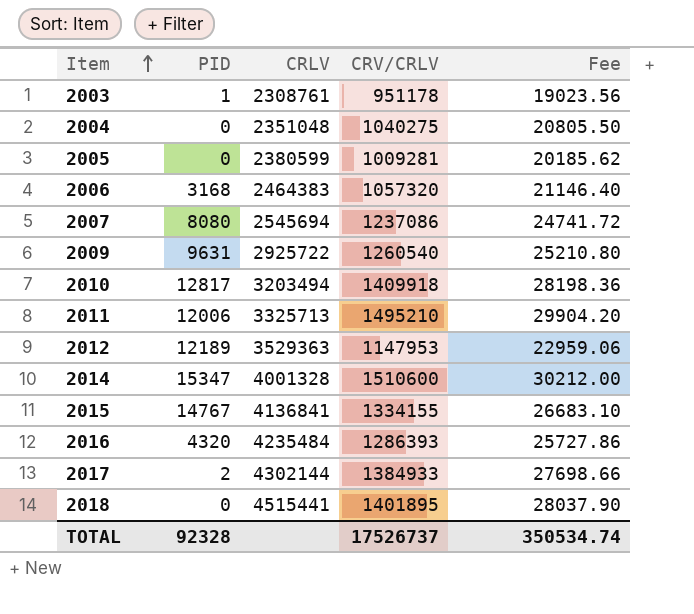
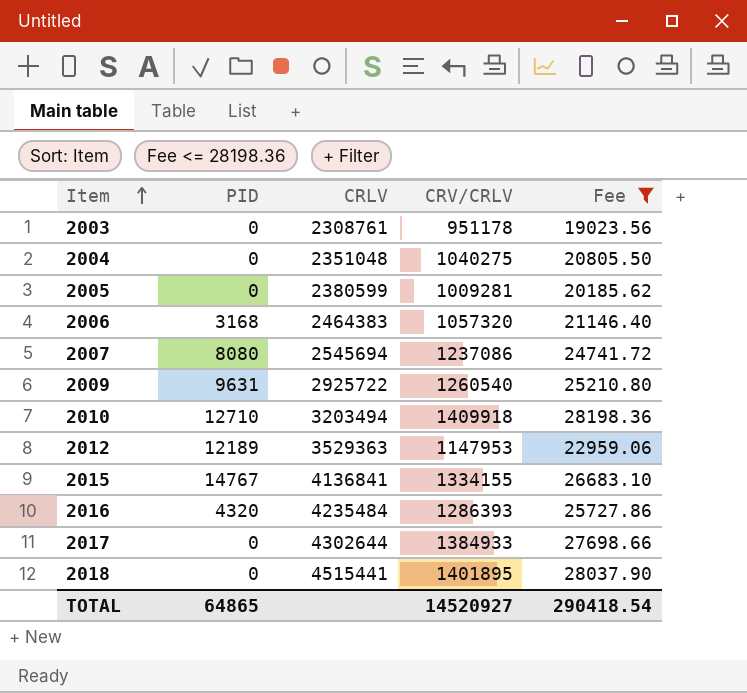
filter: none -> Fee <= 28198.36
2003 | PID: 1 -> 0
2010 | PID: 12817 -> 12710
2017 | PID: 2 -> 0
2017 | CRLV: 4302144 -> 4302644
TOTAL | PID: 92328 -> 64865
TOTAL | CRV/CRLV: 17526737 -> 14520927
TOTAL | Fee: 350534.74 -> 290418.54

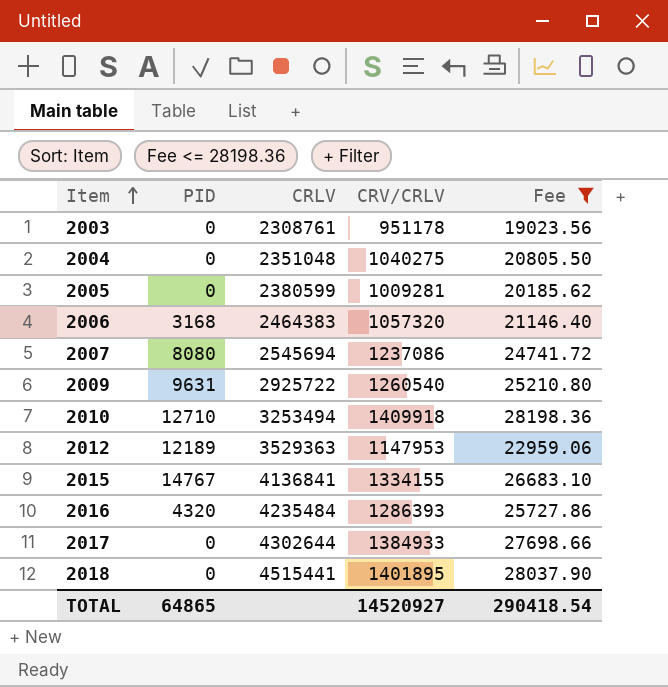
2010 | CRLV: 3203494 -> 3253494

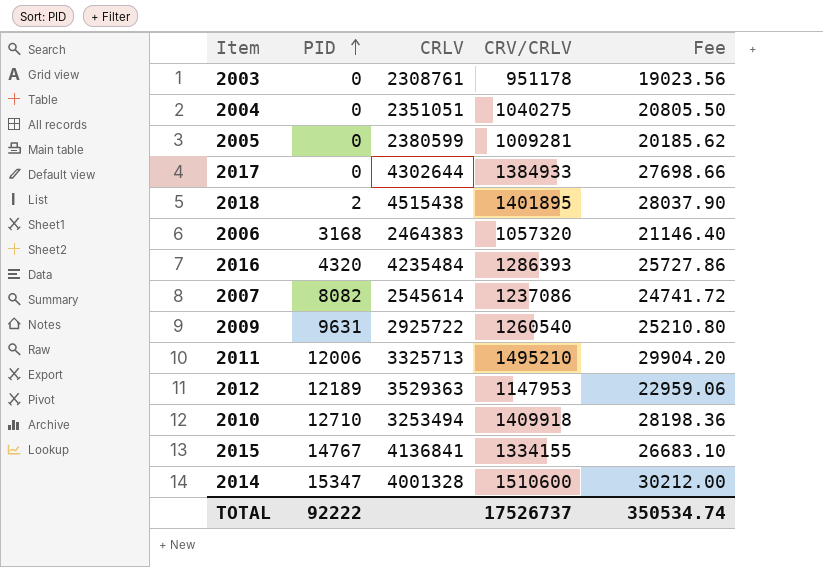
filter: Fee <= 28198.36 -> none
row order: Item ascending -> PID ascending
2004 | CRLV: 2351048 -> 2351051
2018 | PID: 0 -> 2
2018 | CRLV: 4515441 -> 4515438
2007 | PID: 8080 -> 8082
2007 | CRLV: 2545694 -> 2545614
TOTAL | PID: 64865 -> 92222
TOTAL | CRV/CRLV: 14520927 -> 17526737
TOTAL | Fee: 290418.54 -> 350534.74

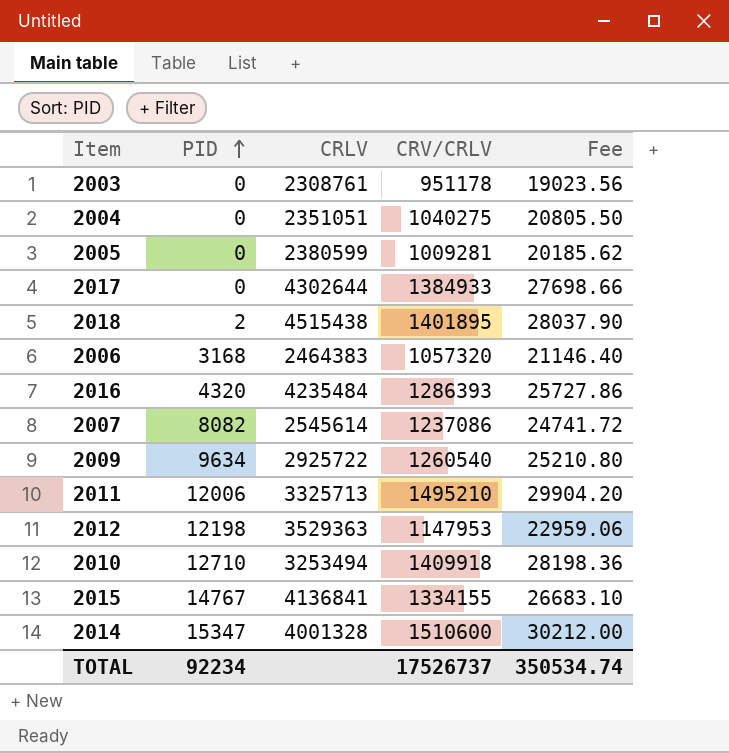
2009 | PID: 9631 -> 9634
2012 | PID: 12189 -> 12198
TOTAL | PID: 92222 -> 92234

